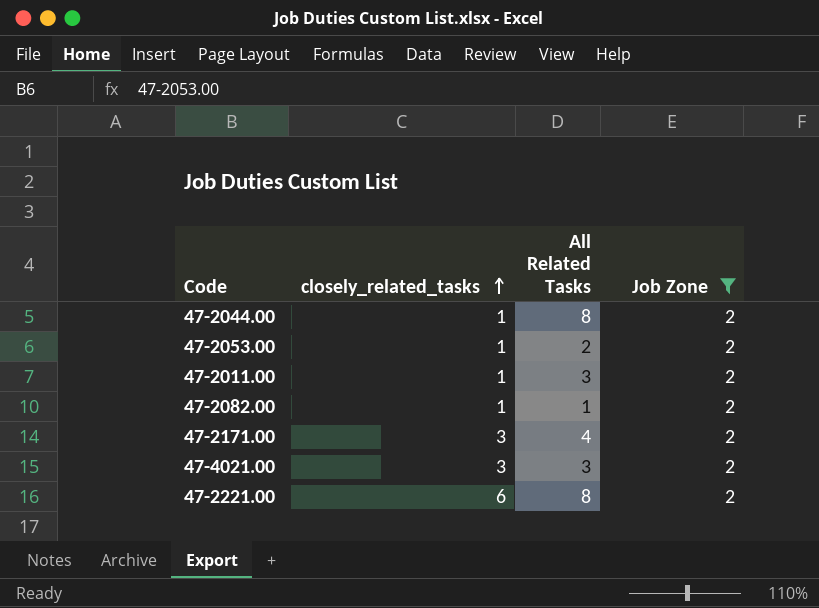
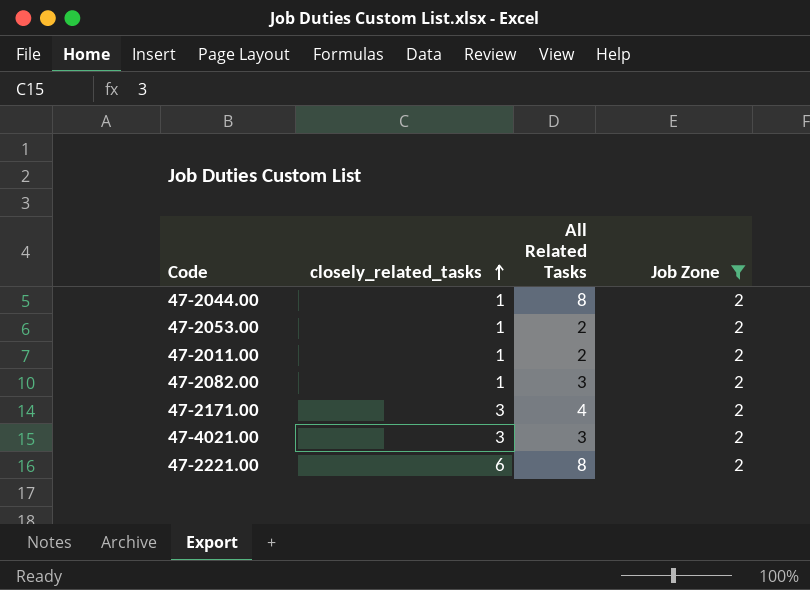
47-2011.00 | All Related Tasks: 3 -> 2
47-2082.00 | All Related Tasks: 1 -> 3

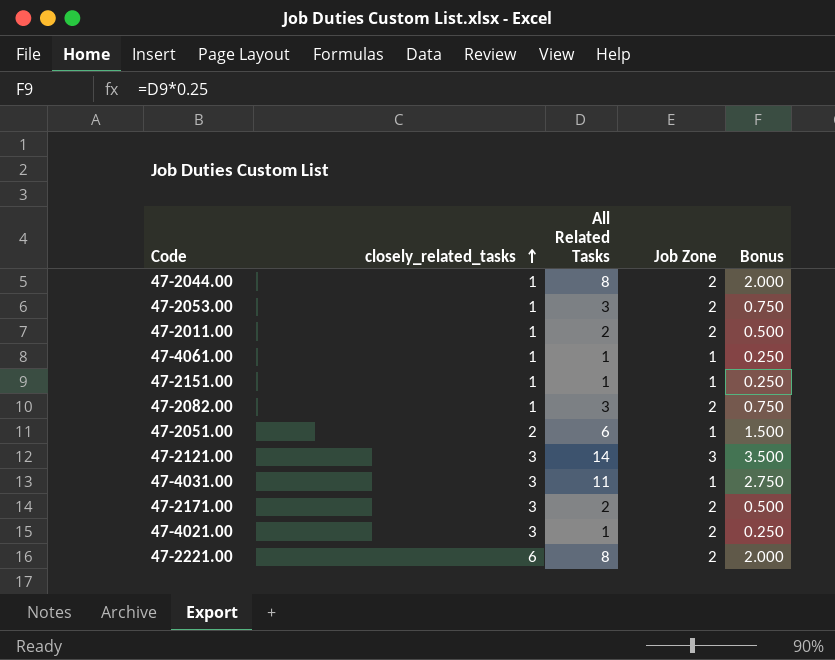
filter: Job Zone = 2 -> none
column Bonus | formula: none -> [All Related Tasks] * 0.25
47-2053.00 | All Related Tasks: 2 -> 3
47-2171.00 | All Related Tasks: 4 -> 2
47-4021.00 | All Related Tasks: 3 -> 1

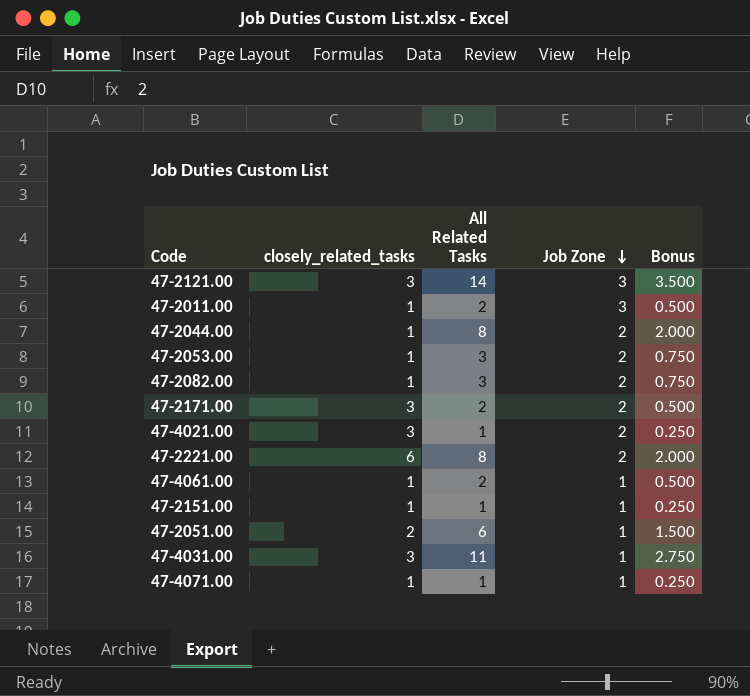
row order: closely_related_tasks ascending -> Job Zone descending
47-2011.00 | Job Zone: 2 -> 3
47-4061.00 | All Related Tasks: 1 -> 2
47-4061.00 | Bonus: 0.250 -> 0.500
row 47-4071.00: none -> 1 | 1 | 1 | 0.250

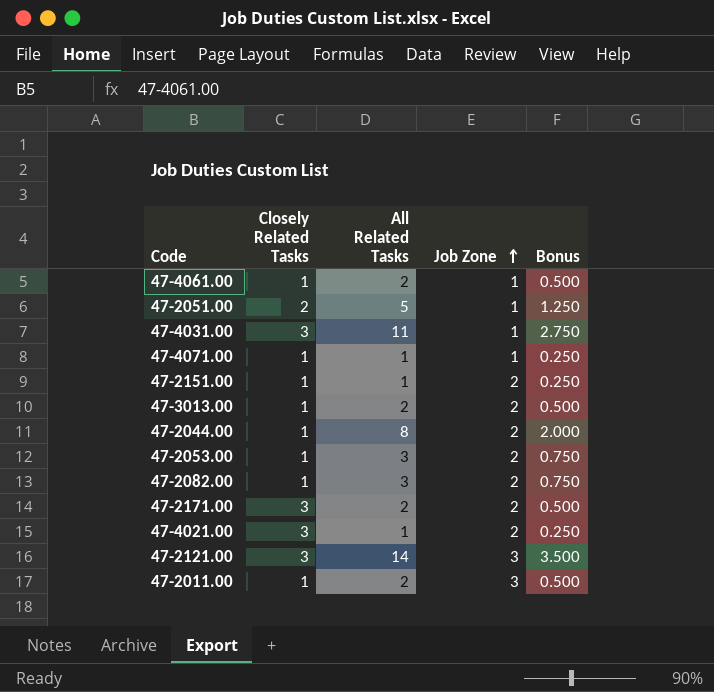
row order: Job Zone descending -> Job Zone ascending
column name: closely_related_tasks -> Closely Related Tasks
row 47-2221.00: 6 | 8 | 2 | 2.000 -> none
47-2051.00 | All Related Tasks: 6 -> 5
47-2051.00 | Bonus: 1.500 -> 1.250
47-2151.00 | Job Zone: 1 -> 2
row 47-3013.00: none -> 1 | 2 | 2 | 0.500

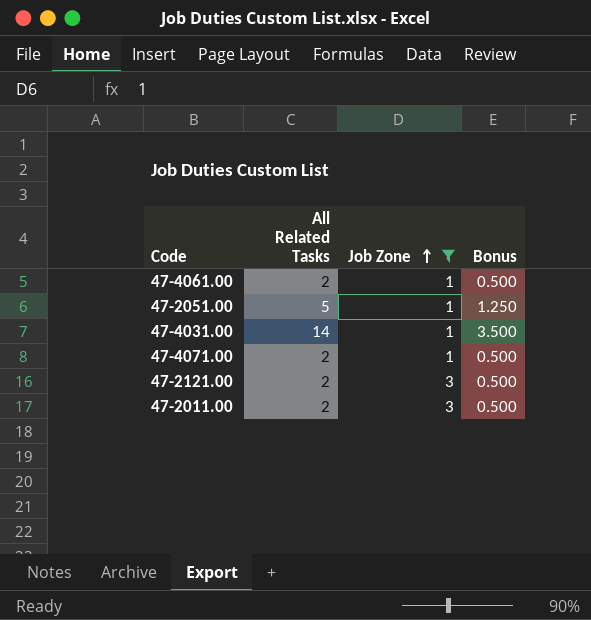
filter: none -> Job Zone != 2
column Closely Related Tasks | position: 2 -> none
47-4031.00 | All Related Tasks: 11 -> 14
47-4031.00 | Bonus: 2.750 -> 3.500
47-4071.00 | All Related Tasks: 1 -> 2
47-4071.00 | Bonus: 0.250 -> 0.500
47-2121.00 | All Related Tasks: 14 -> 2
47-2121.00 | Bonus: 3.500 -> 0.500

